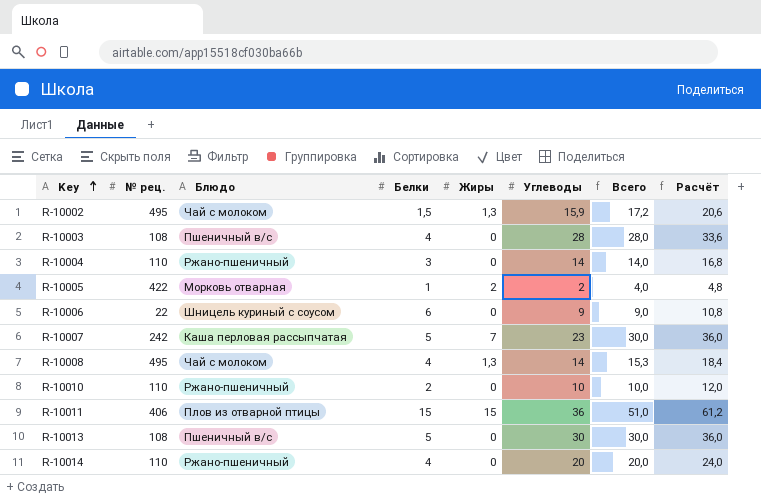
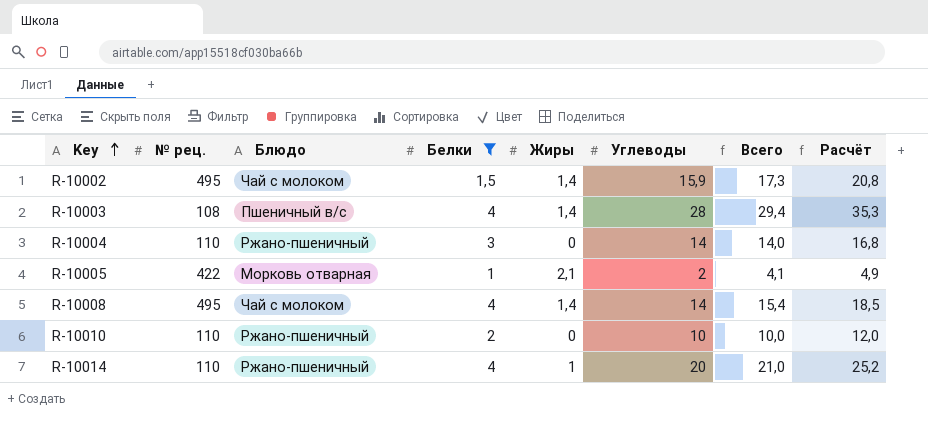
filter: none -> Белки <= 4
R-10002 | Жиры: 1,3 -> 1,4
R-10002 | Всего: 17,2 -> 17,3
R-10002 | Расчёт: 20,6 -> 20,8
R-10003 | Жиры: 0 -> 1,4
R-10003 | Всего: 28,0 -> 29,4
R-10003 | Расчёт: 33,6 -> 35,3
R-10005 | Жиры: 2 -> 2,1
R-10005 | Всего: 4,0 -> 4,1
R-10005 | Расчёт: 4,8 -> 4,9
R-10008 | Жиры: 1,3 -> 1,4
R-10008 | Всего: 15,3 -> 15,4
R-10008 | Расчёт: 18,4 -> 18,5
R-10014 | Жиры: 0 -> 1
R-10014 | Всего: 20,0 -> 21,0
R-10014 | Расчёт: 24,0 -> 25,2

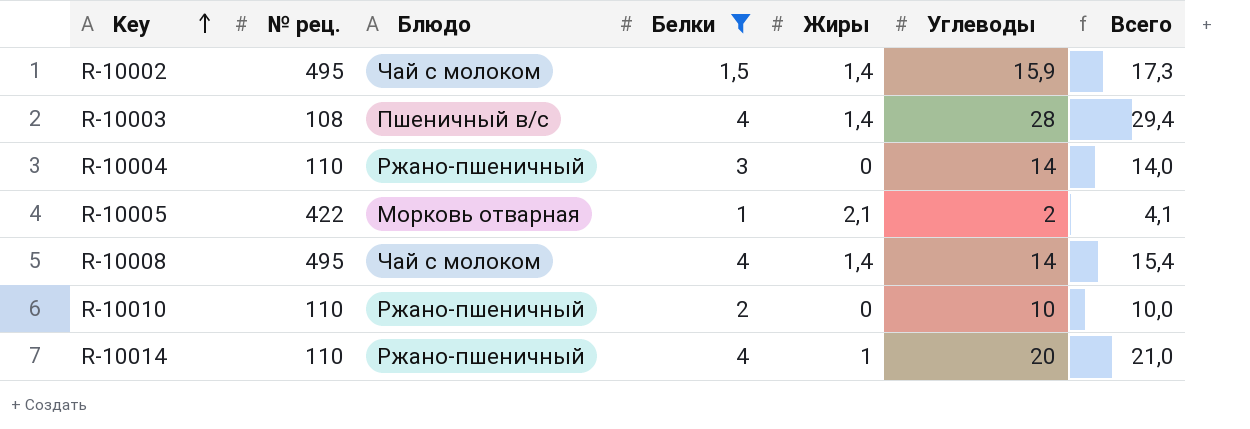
column Расчёт | formula: [Всего] * 1,2 -> none

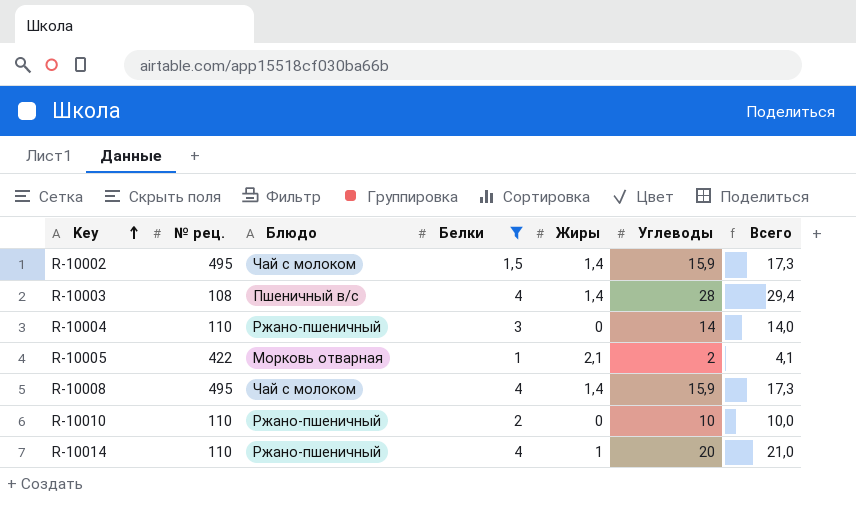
R-10008 | Углеводы: 14 -> 15,9
R-10008 | Всего: 15,4 -> 17,3

